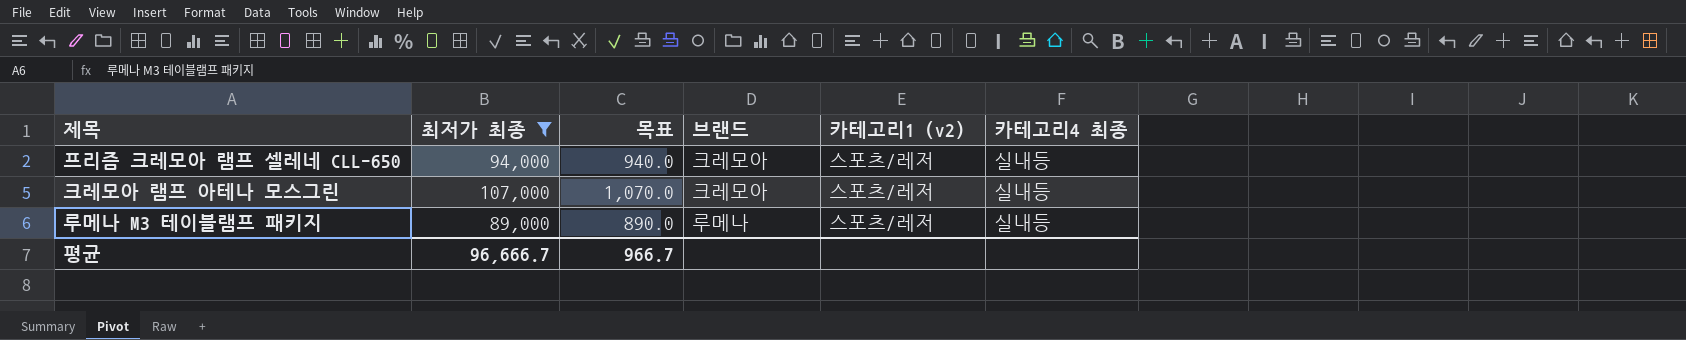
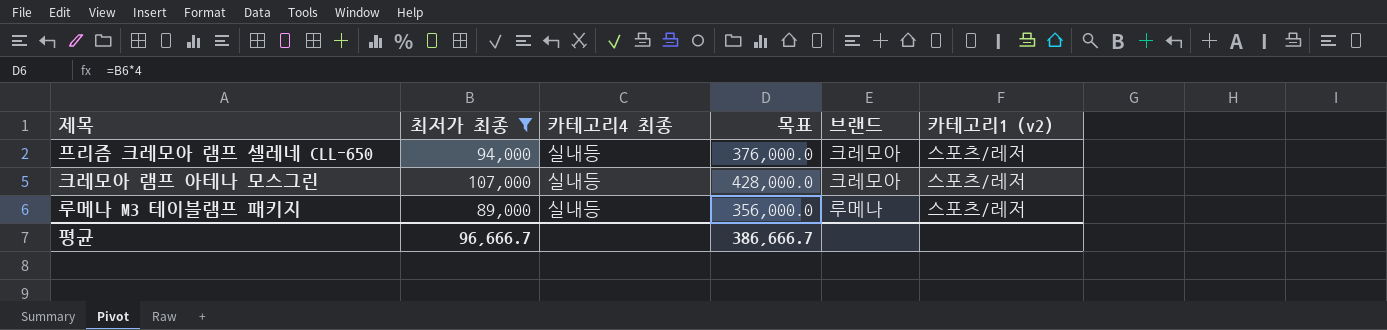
column 카테고리4 최종 | position: 6 -> 3
column 목표 | formula: [최저가 최종] * 0.01 -> [최저가 최종] * 4
평균 | 목표: 966.7 -> 386,666.7

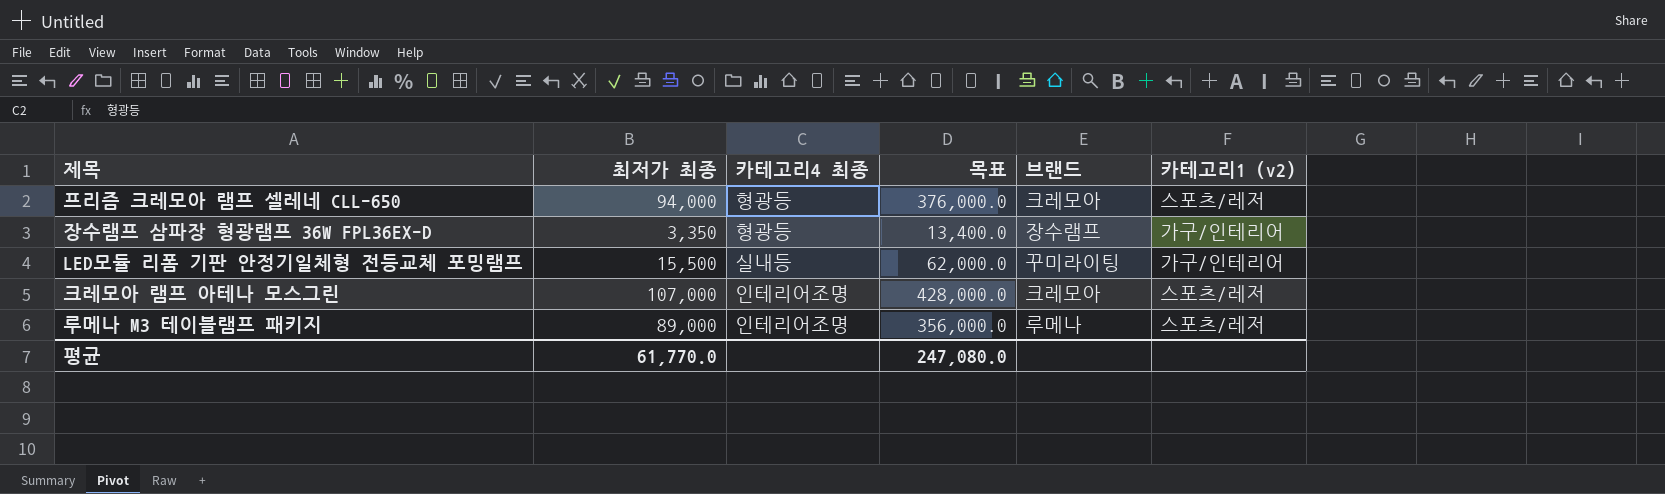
filter: 최저가 최종 >= 89,000 -> none
프리즘 크레모아 램프 셀레네 CLL-650 | 카테고리4 최종: 실내등 -> 형광등
크레모아 램프 아테나 모스그린 | 카테고리4 최종: 실내등 -> 인테리어조명
루메나 M3 테이블램프 패키지 | 카테고리4 최종: 실내등 -> 인테리어조명
평균 | 최저가 최종: 96,666.7 -> 61,770.0
평균 | 목표: 386,666.7 -> 247,080.0

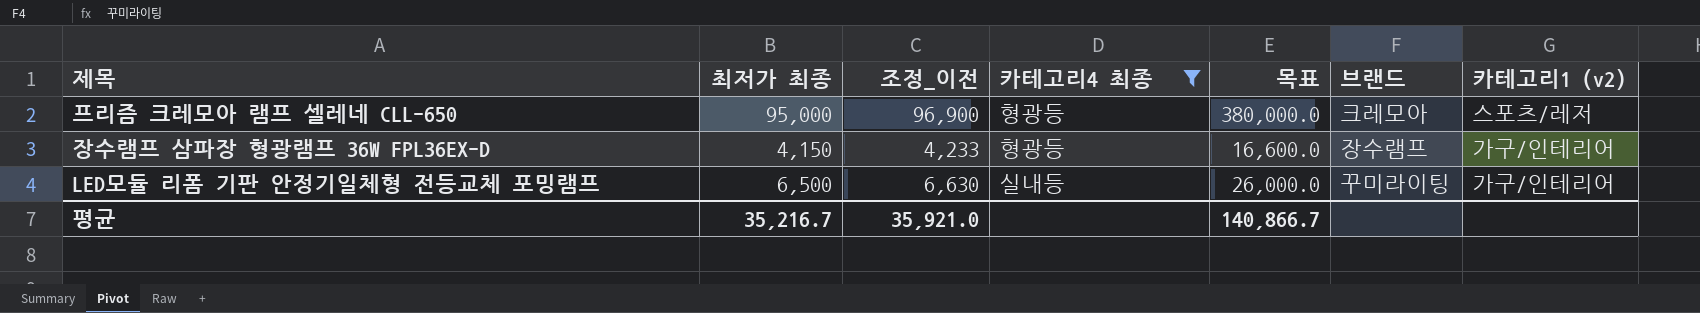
filter: none -> 카테고리4 최종 != 인테리어조명
column 조정_이전 | formula: none -> [최저가 최종] * 1.02
프리즘 크레모아 램프 셀레네 CLL-650 | 최저가 최종: 94,000 -> 95,000
프리즘 크레모아 램프 셀레네 CLL-650 | 목표: 376,000.0 -> 380,000.0
장수램프 삼파장 형광램프 36W FPL36EX-D | 최저가 최종: 3,350 -> 4,150
장수램프 삼파장 형광램프 36W FPL36EX-D | 목표: 13,400.0 -> 16,600.0
LED모듈 리폼 기판 안정기일체형 전등교체 포밍램프 | 최저가 최종: 15,500 -> 6,500
LED모듈 리폼 기판 안정기일체형 전등교체 포밍램프 | 목표: 62,000.0 -> 26,000.0
평균 | 최저가 최종: 61,770.0 -> 35,216.7
평균 | 목표: 247,080.0 -> 140,866.7

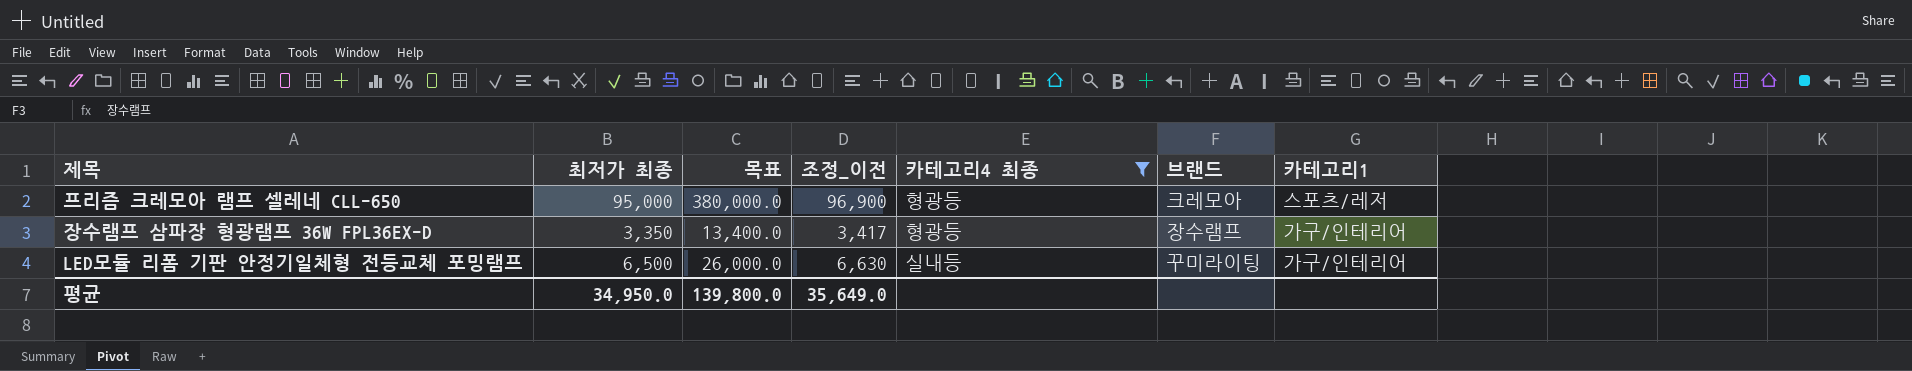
column 목표 | position: 5 -> 3
column name: 카테고리1 (v2) -> 카테고리1
장수램프 삼파장 형광램프 36W FPL36EX-D | 최저가 최종: 4,150 -> 3,350
장수램프 삼파장 형광램프 36W FPL36EX-D | 목표: 16,600.0 -> 13,400.0
장수램프 삼파장 형광램프 36W FPL36EX-D | 조정_이전: 4,233 -> 3,417
평균 | 최저가 최종: 35,216.7 -> 34,950.0
평균 | 목표: 140,866.7 -> 139,800.0
평균 | 조정_이전: 35,921.0 -> 35,649.0

